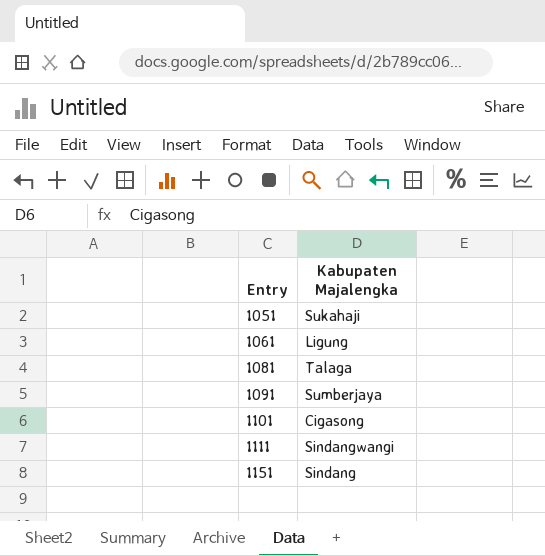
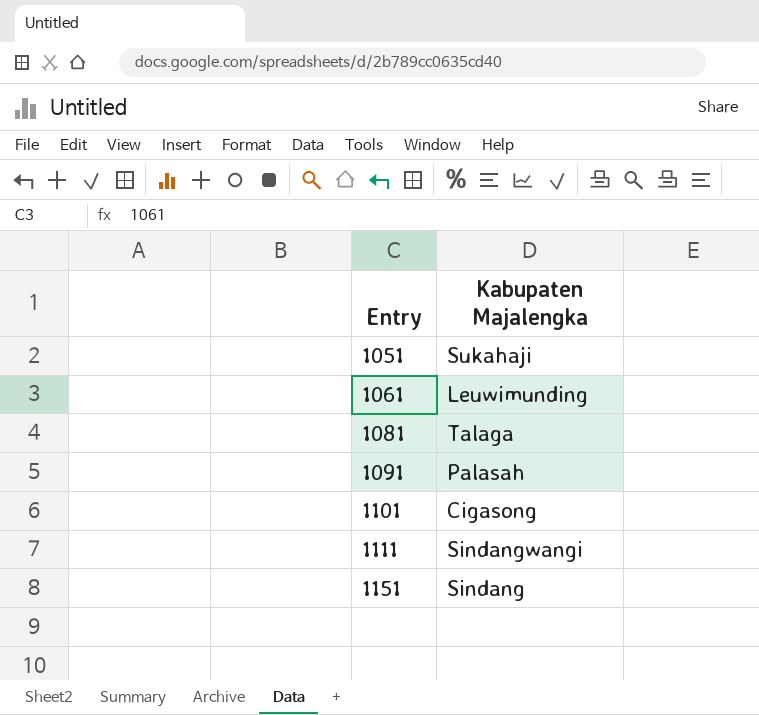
1061 | Kabupaten Majalengka: Ligung -> Leuwimunding
1091 | Kabupaten Majalengka: Sumberjaya -> Palasah

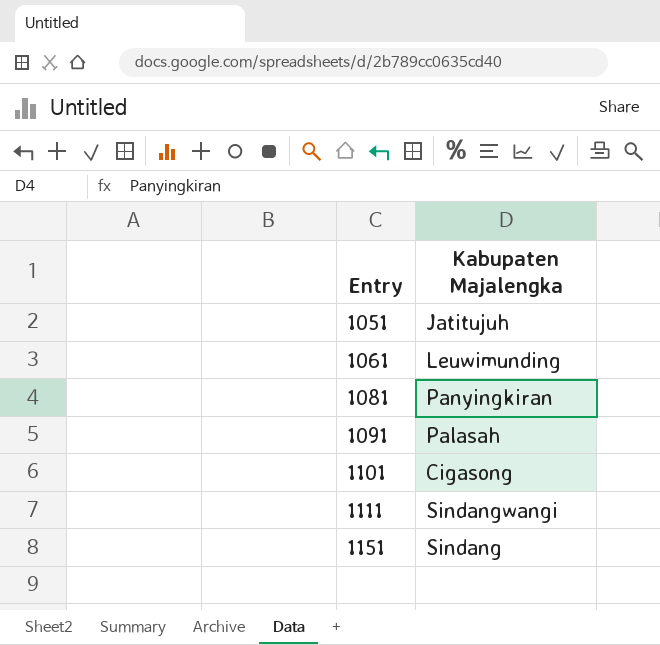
1051 | Kabupaten Majalengka: Sukahaji -> Jatitujuh
1081 | Kabupaten Majalengka: Talaga -> Panyingkiran

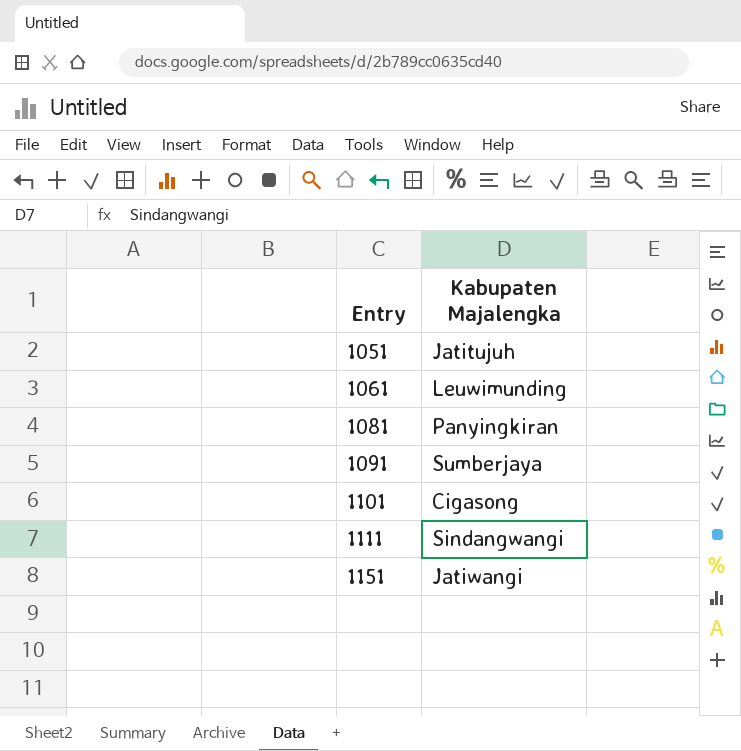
1091 | Kabupaten Majalengka: Palasah -> Sumberjaya
1151 | Kabupaten Majalengka: Sindang -> Jatiwangi

